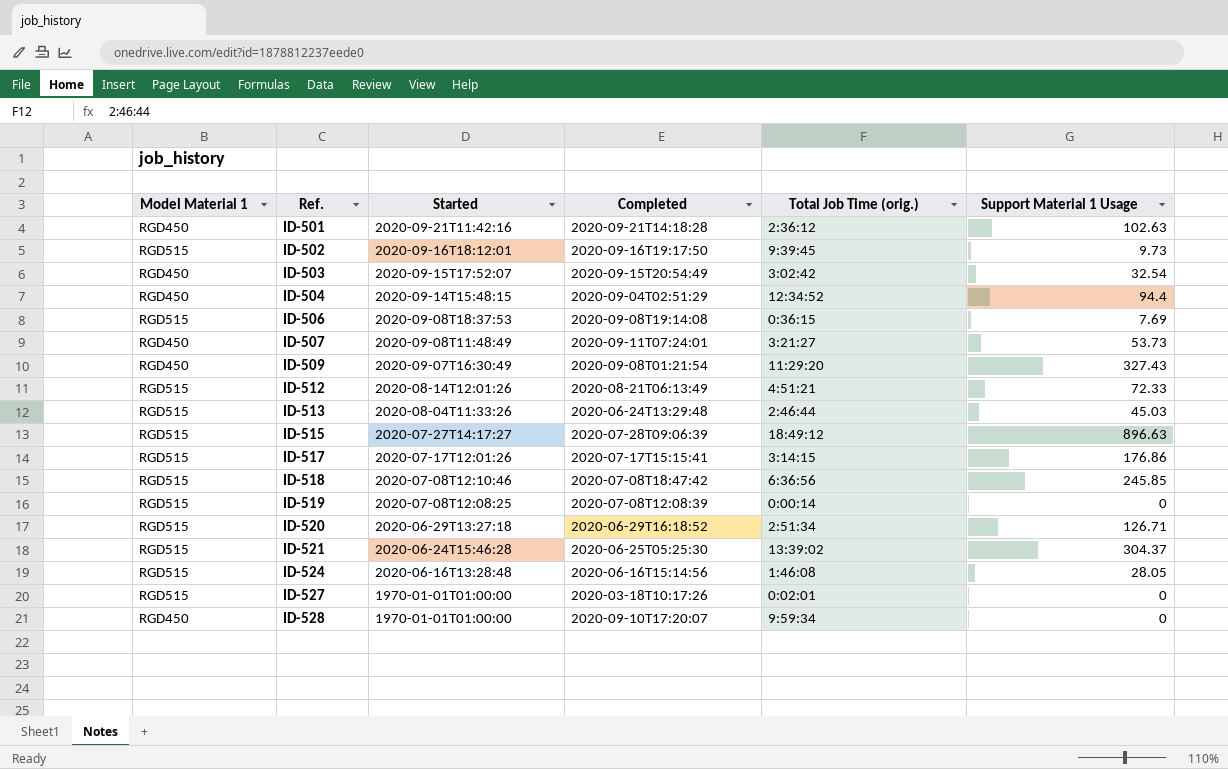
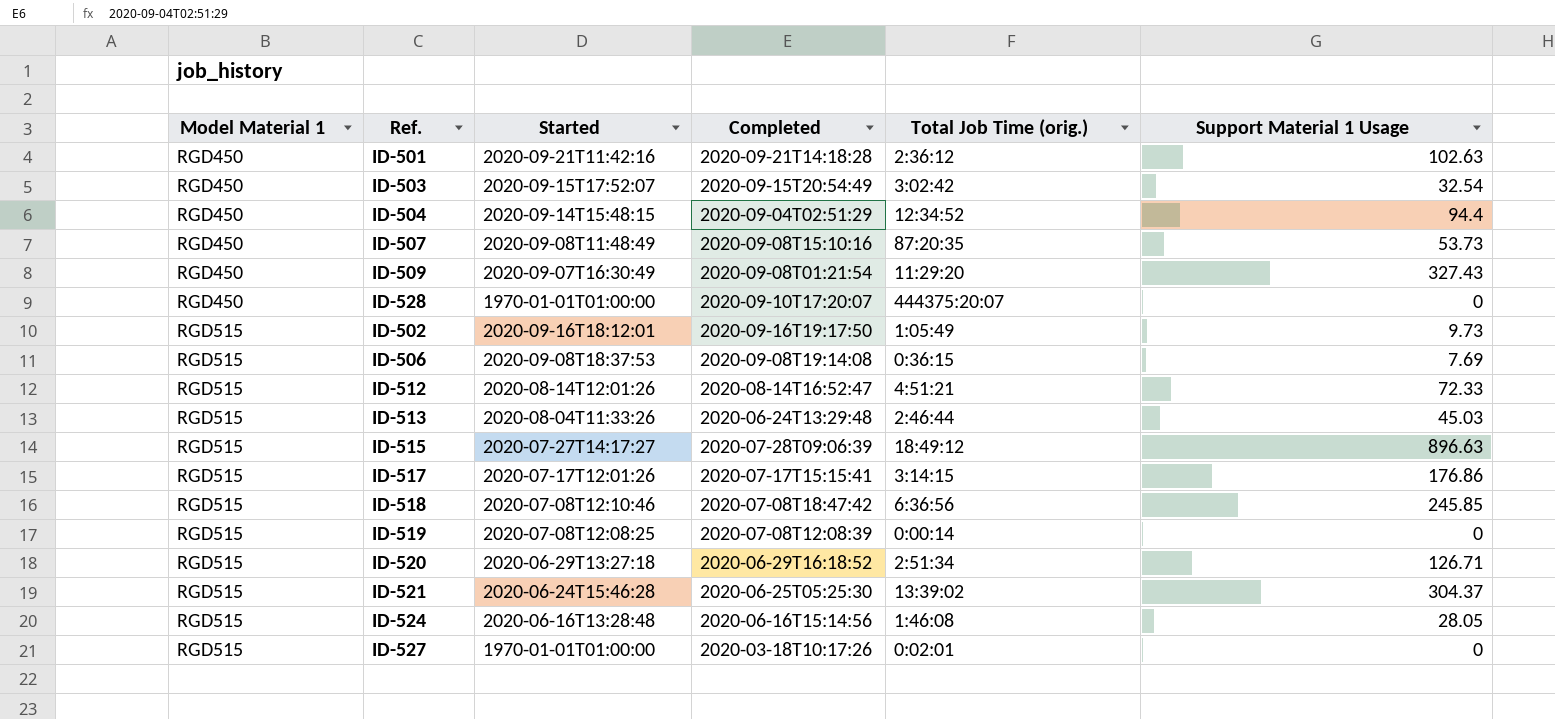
row order: Ref. ascending -> Model Material 1 ascending
ID-507 | Completed: 2020-09-11T07:24:01 -> 2020-09-08T15:10:16
ID-507 | Total Job Time (orig.): 3:21:27 -> 87:20:35
ID-528 | Total Job Time (orig.): 9:59:34 -> 444375:20:07
ID-502 | Total Job Time (orig.): 9:39:45 -> 1:05:49
ID-512 | Completed: 2020-08-21T06:13:49 -> 2020-08-14T16:52:47

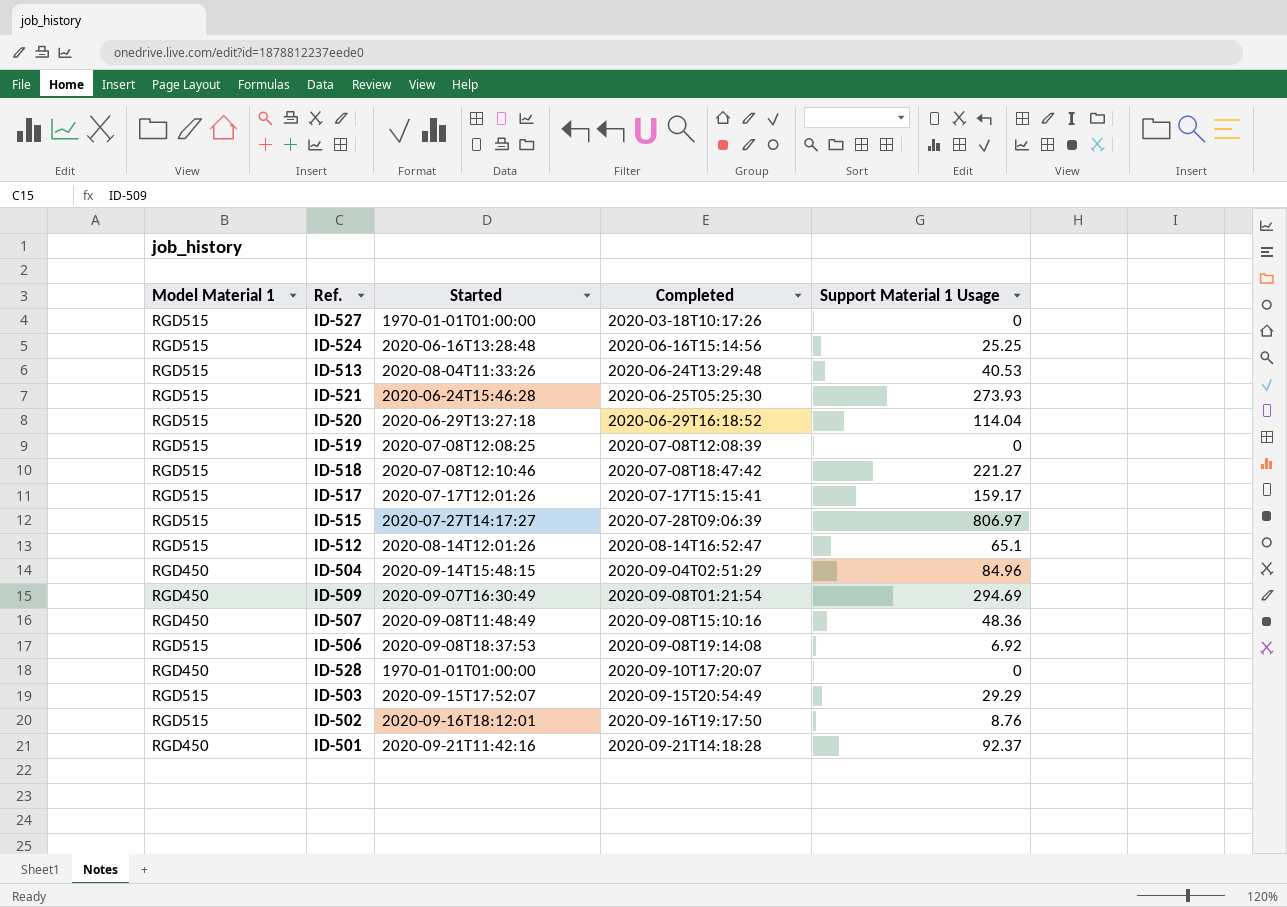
row order: Model Material 1 ascending -> Completed ascending
column Total Job Time (orig.) | position: 5 -> none
ID-524 | Support Material 1 Usage: 28.05 -> 25.25
ID-513 | Support Material 1 Usage: 45.03 -> 40.53
ID-521 | Support Material 1 Usage: 304.37 -> 273.93
ID-520 | Support Material 1 Usage: 126.71 -> 114.04
ID-518 | Support Material 1 Usage: 245.85 -> 221.27
ID-517 | Support Material 1 Usage: 176.86 -> 159.17
ID-515 | Support Material 1 Usage: 896.63 -> 806.97
ID-512 | Support Material 1 Usage: 72.33 -> 65.1
ID-504 | Support Material 1 Usage: 94.4 -> 84.96
ID-509 | Support Material 1 Usage: 327.43 -> 294.69
ID-507 | Support Material 1 Usage: 53.73 -> 48.36
ID-506 | Support Material 1 Usage: 7.69 -> 6.92
ID-503 | Model Material 1: RGD450 -> RGD515
ID-503 | Support Material 1 Usage: 32.54 -> 29.29
ID-502 | Support Material 1 Usage: 9.73 -> 8.76
ID-501 | Support Material 1 Usage: 102.63 -> 92.37

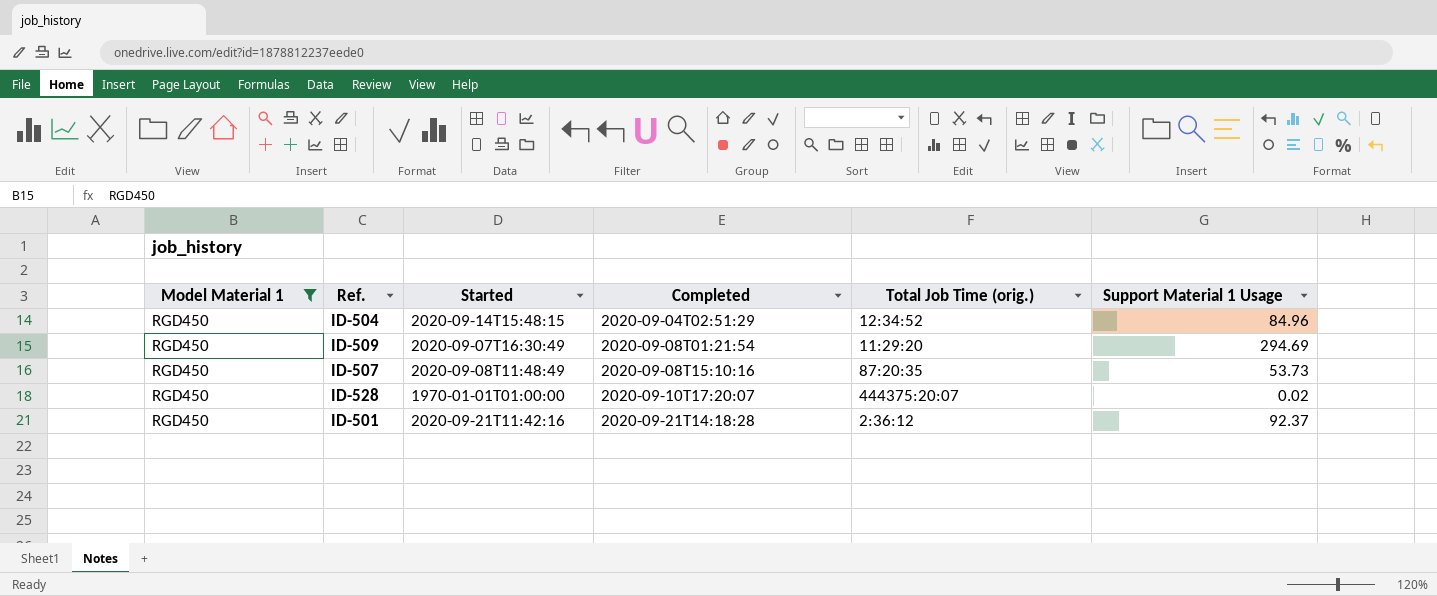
filter: none -> Model Material 1 = RGD450
column Total Job Time (orig.) | position: none -> 5
ID-507 | Support Material 1 Usage: 48.36 -> 53.73
ID-528 | Support Material 1 Usage: 0 -> 0.02

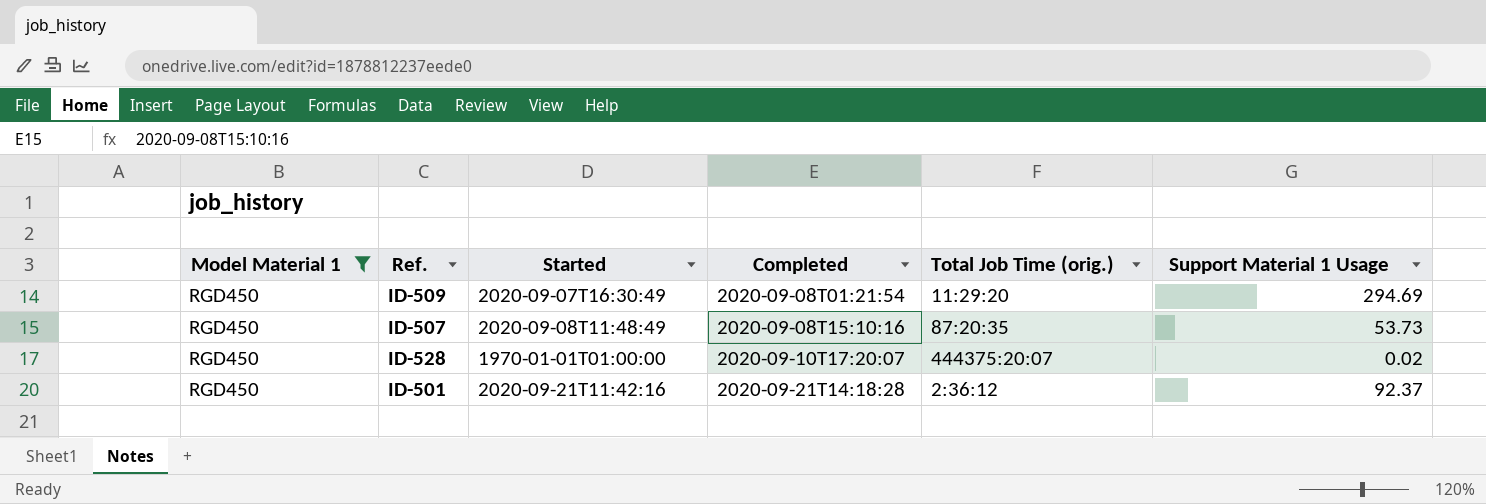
row ID-504: RGD450 | 2020-09-14T15:48:15 | 2020-09-04T02:51:29 | 12:34:52 | 84.96 -> none

